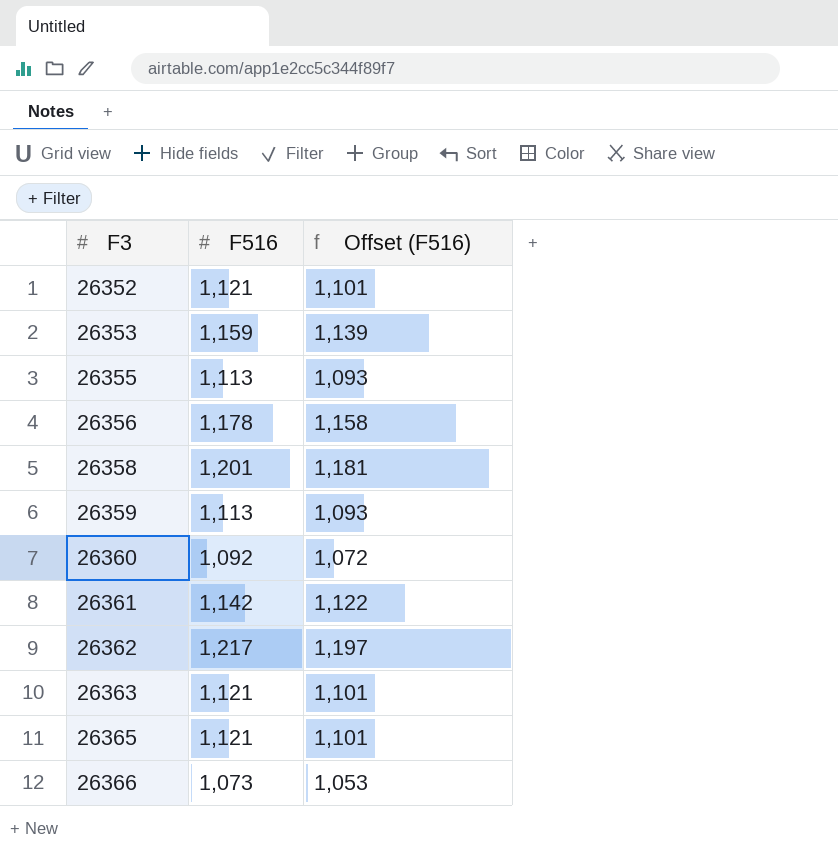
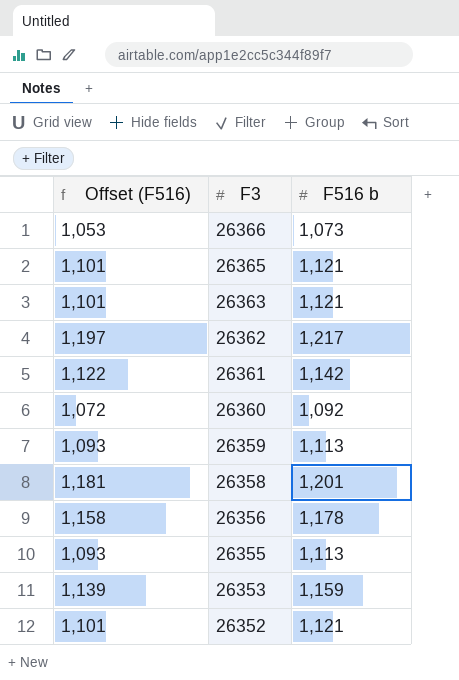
row order: F3 ascending -> F3 descending
column Offset (F516) | position: 3 -> 1
column name: F516 -> F516 b

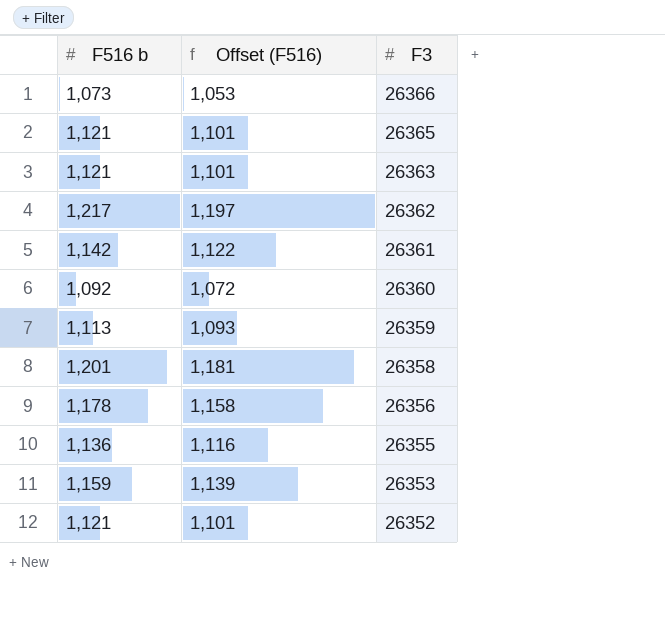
column F516 b | position: 3 -> 1
26355 | F516 b: 1,113 -> 1,136
26355 | Offset (F516): 1,093 -> 1,116

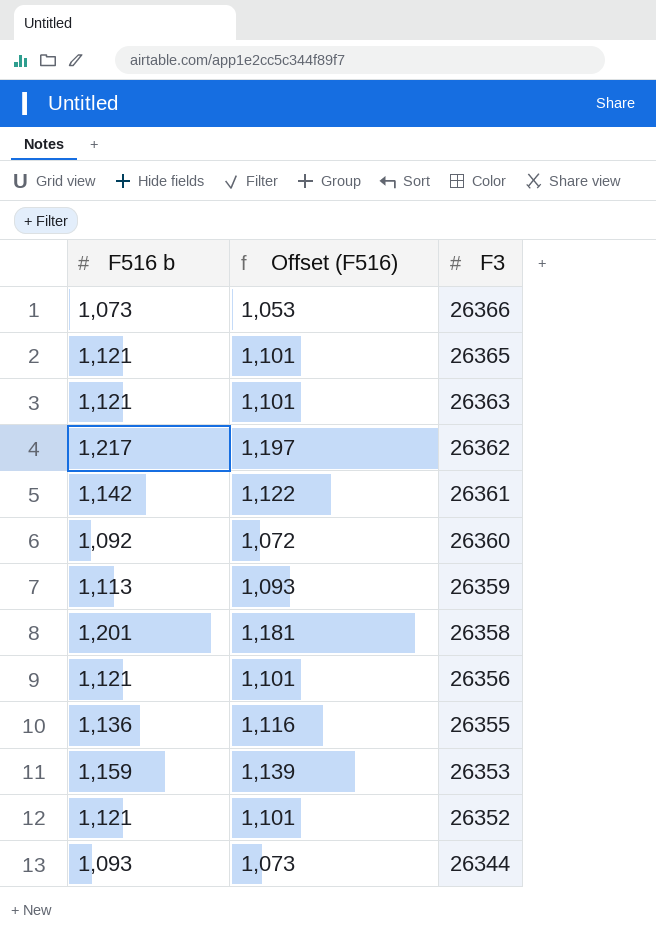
26356 | F516 b: 1,178 -> 1,121
26356 | Offset (F516): 1,158 -> 1,101
row 26344: none -> 1,093 | 1,073

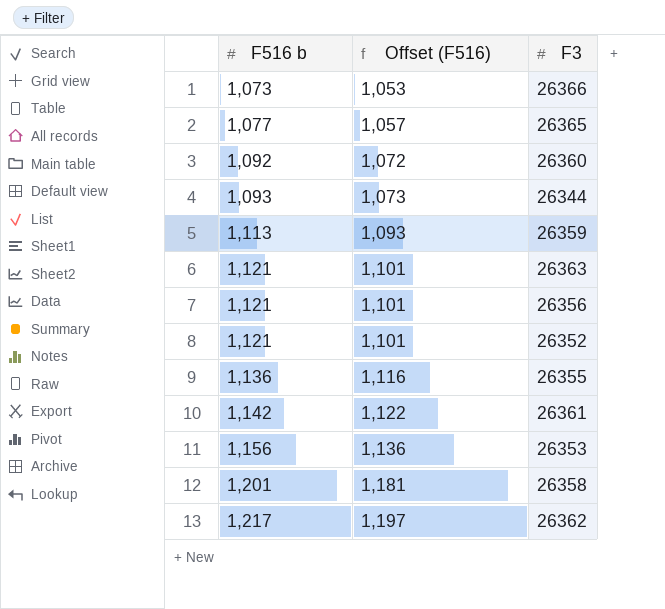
row order: F3 descending -> F516 b ascending
26365 | F516 b: 1,121 -> 1,077
26365 | Offset (F516): 1,101 -> 1,057
26353 | F516 b: 1,159 -> 1,156
26353 | Offset (F516): 1,139 -> 1,136

